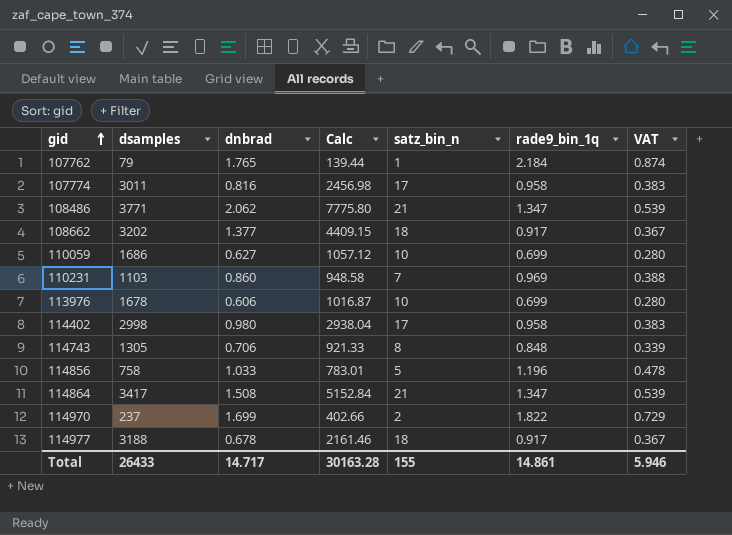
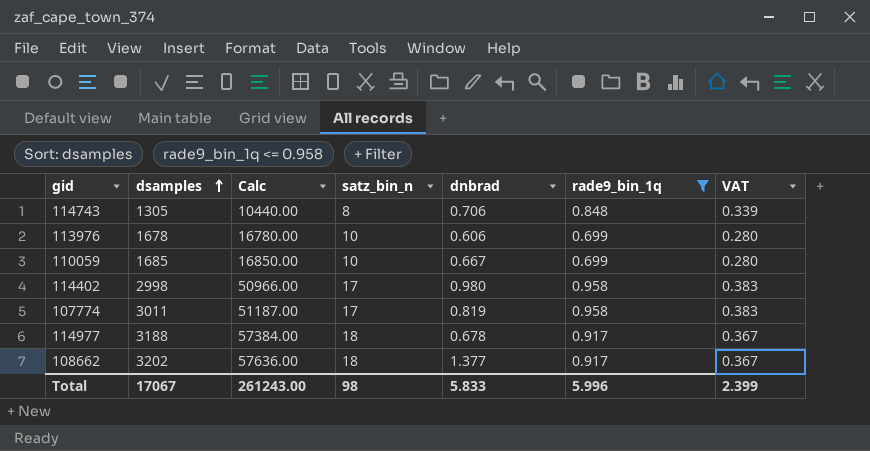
filter: none -> rade9_bin_1q <= 0.958
row order: gid ascending -> dsamples ascending
column Calc | formula: [dsamples] * [dnbrad] -> [dsamples] * [satz_bin_n]
column dnbrad | position: 3 -> 5
110059 | dsamples: 1686 -> 1685
110059 | dnbrad: 0.627 -> 0.667
107774 | dnbrad: 0.816 -> 0.819
Total | dsamples: 26433 -> 17067
Total | Calc: 30163.28 -> 261243.00
Total | satz_bin_n: 155 -> 98
Total | dnbrad: 14.717 -> 5.833
Total | rade9_bin_1q: 14.861 -> 5.996
Total | VAT: 5.946 -> 2.399

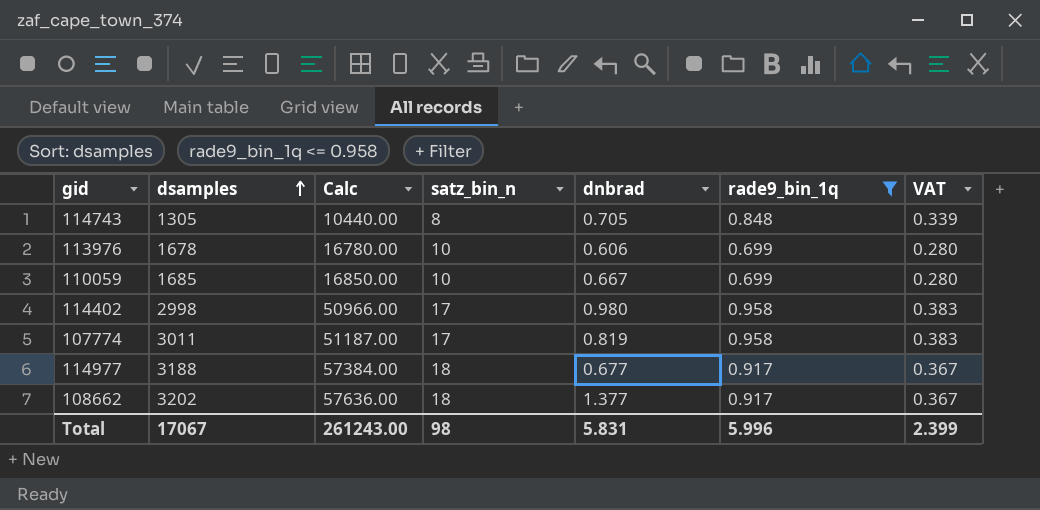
114743 | dnbrad: 0.706 -> 0.705
114977 | dnbrad: 0.678 -> 0.677
Total | dnbrad: 5.833 -> 5.831

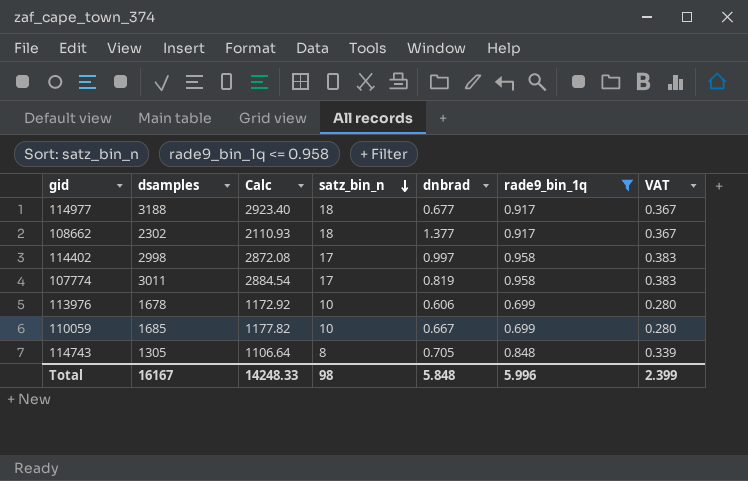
row order: dsamples ascending -> satz_bin_n descending
column Calc | formula: [dsamples] * [satz_bin_n] -> [dsamples] * [rade9_bin_1q]
108662 | dsamples: 3202 -> 2302
114402 | dnbrad: 0.980 -> 0.997
Total | dsamples: 17067 -> 16167
Total | Calc: 261243.00 -> 14248.33
Total | dnbrad: 5.831 -> 5.848

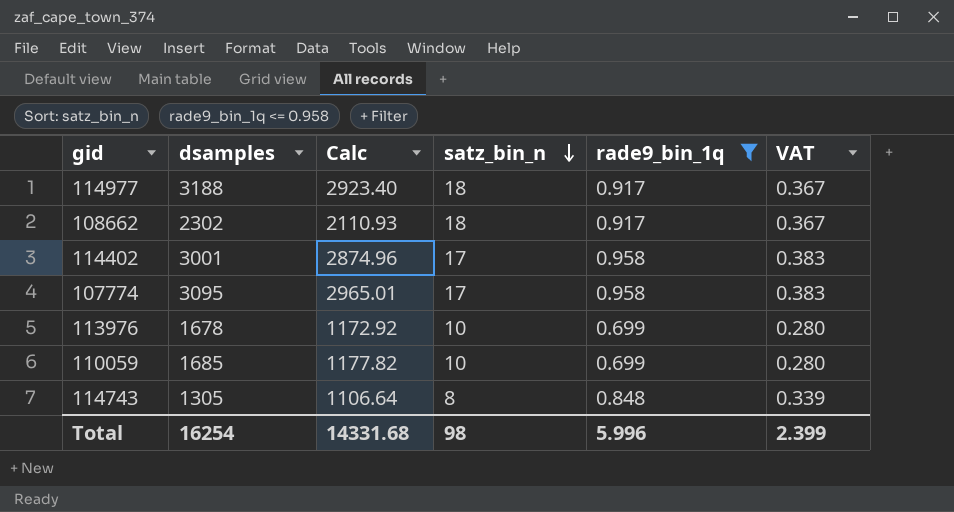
column dnbrad | position: 5 -> none
114402 | dsamples: 2998 -> 3001
114402 | Calc: 2872.08 -> 2874.96
107774 | dsamples: 3011 -> 3095
107774 | Calc: 2884.54 -> 2965.01
Total | dsamples: 16167 -> 16254
Total | Calc: 14248.33 -> 14331.68

